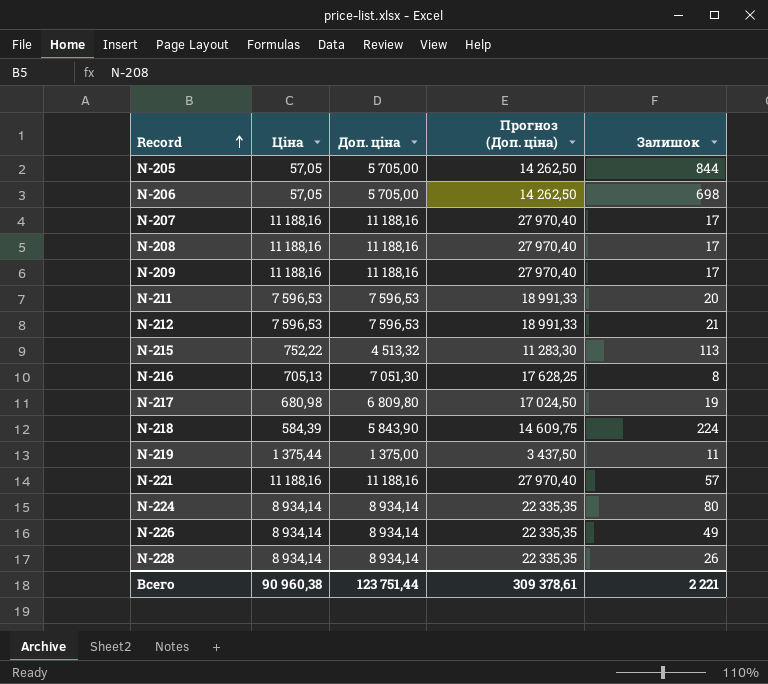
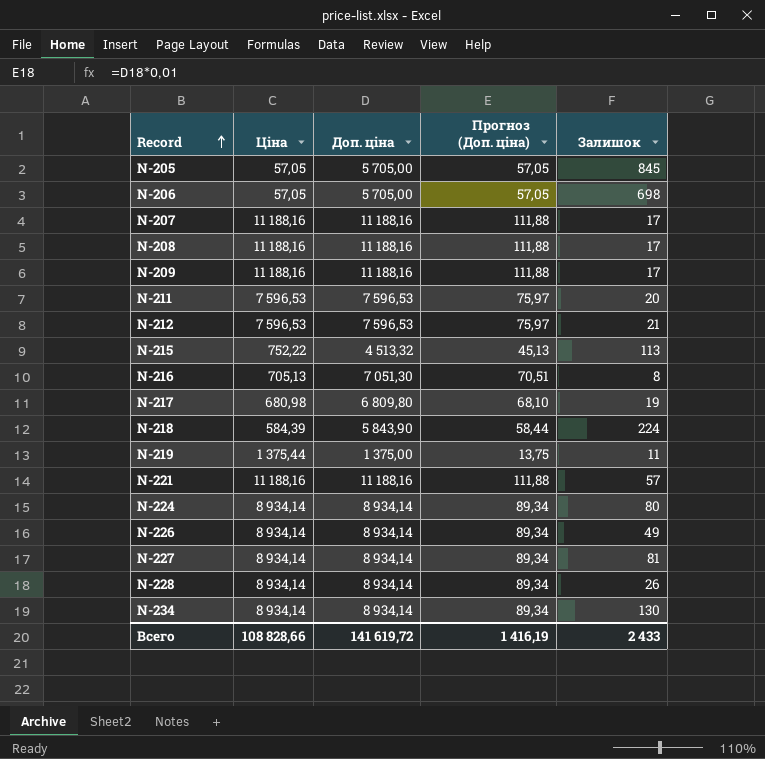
column Прогноз (Доп. ціна) | formula: [Доп. ціна] * 2,5 -> [Доп. ціна] * 0,01
N-205 | Залишок: 844 -> 845
row N-227: none -> 8 934,14 | 8 934,14 | 89,34 | 81
row N-234: none -> 8 934,14 | 8 934,14 | 89,34 | 130
Всего | Ціна: 90 960,38 -> 108 828,66
Всего | Доп. ціна: 123 751,44 -> 141 619,72
Всего | Прогноз (Доп. ціна): 309 378,61 -> 1 416,19
Всего | Залишок: 2 221 -> 2 433

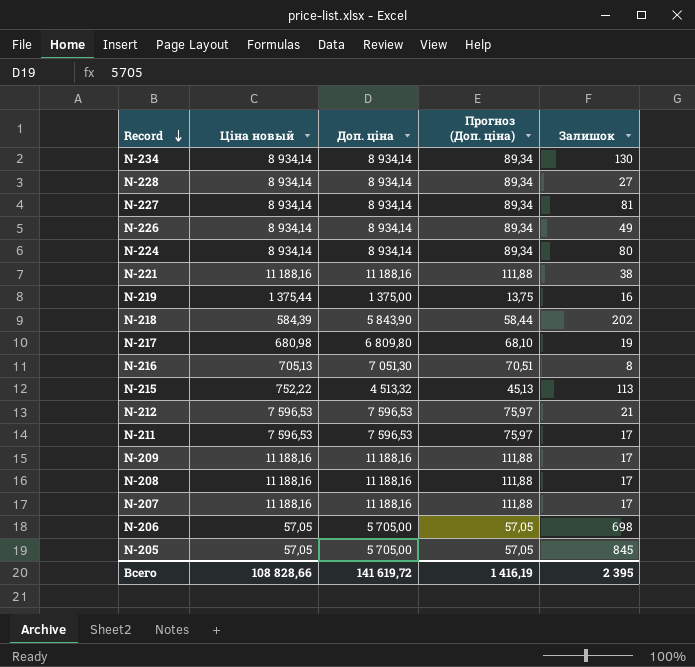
row order: Record ascending -> Record descending
column name: Ціна -> Ціна новый
N-228 | Залишок: 26 -> 27
N-221 | Залишок: 57 -> 38
N-219 | Залишок: 11 -> 16
N-218 | Залишок: 224 -> 202
N-211 | Залишок: 20 -> 17
Всего | Залишок: 2 433 -> 2 395

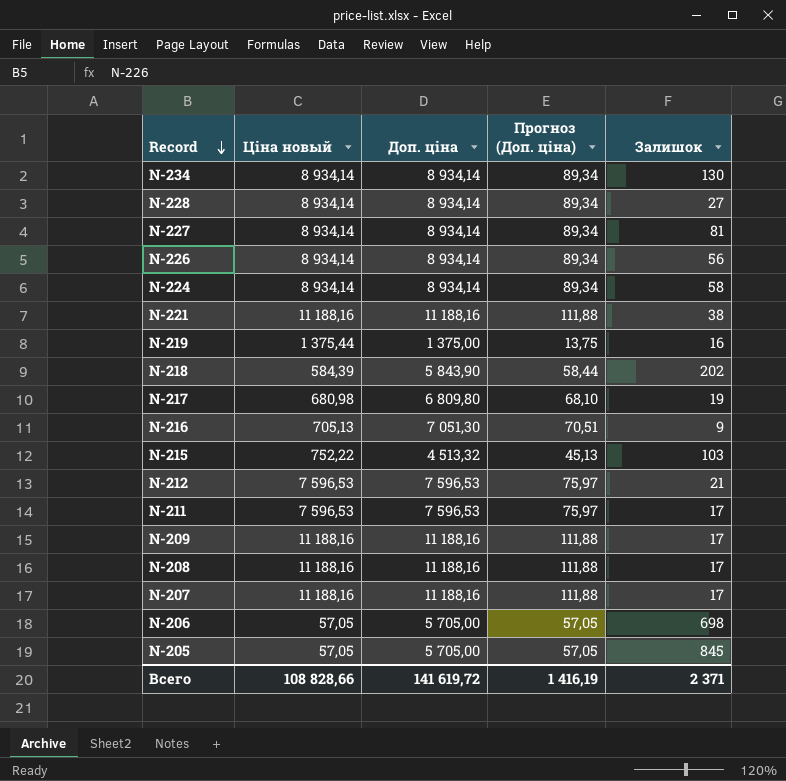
N-226 | Залишок: 49 -> 56
N-224 | Залишок: 80 -> 58
N-216 | Залишок: 8 -> 9
N-215 | Залишок: 113 -> 103
Всего | Залишок: 2 395 -> 2 371

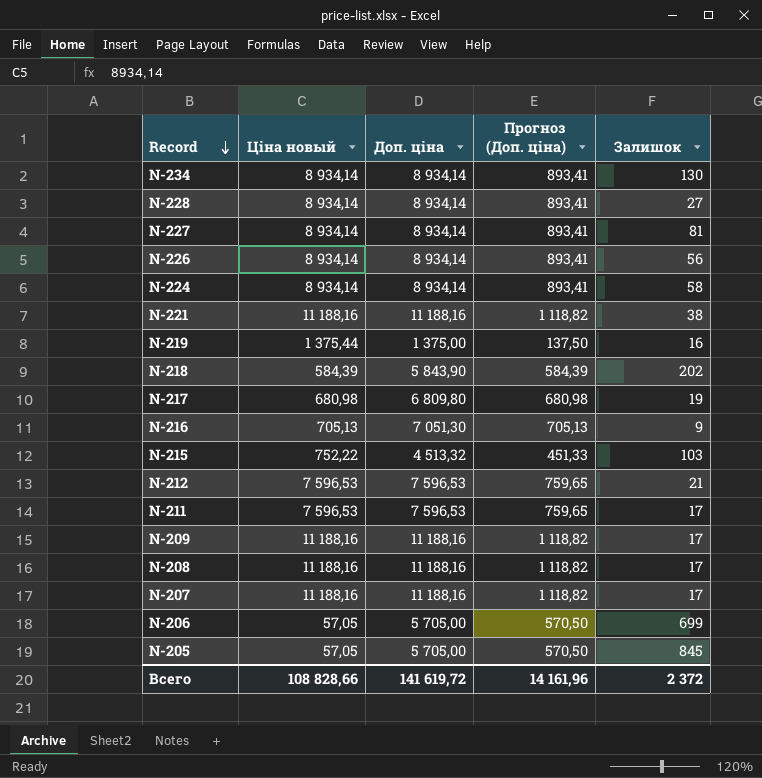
column Прогноз (Доп. ціна) | formula: [Доп. ціна] * 0,01 -> [Доп. ціна] * 0,1
N-206 | Залишок: 698 -> 699
Всего | Прогноз (Доп. ціна): 1 416,19 -> 14 161,96
Всего | Залишок: 2 371 -> 2 372

